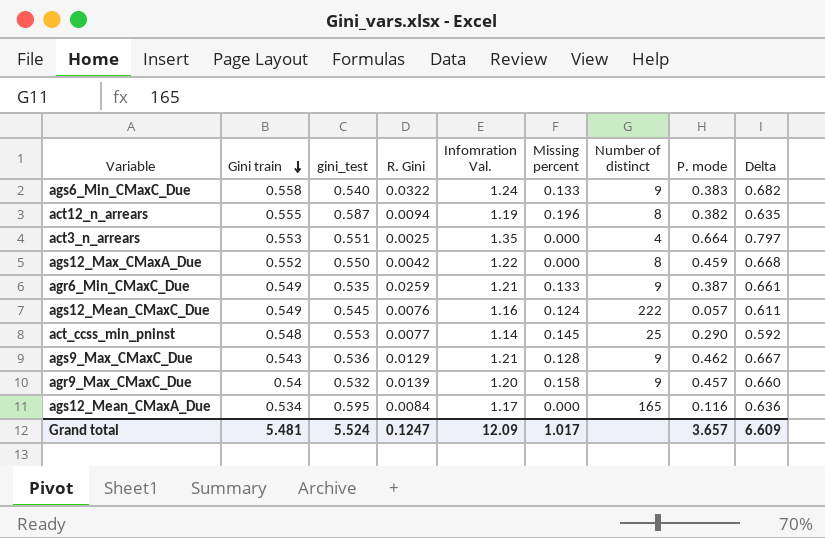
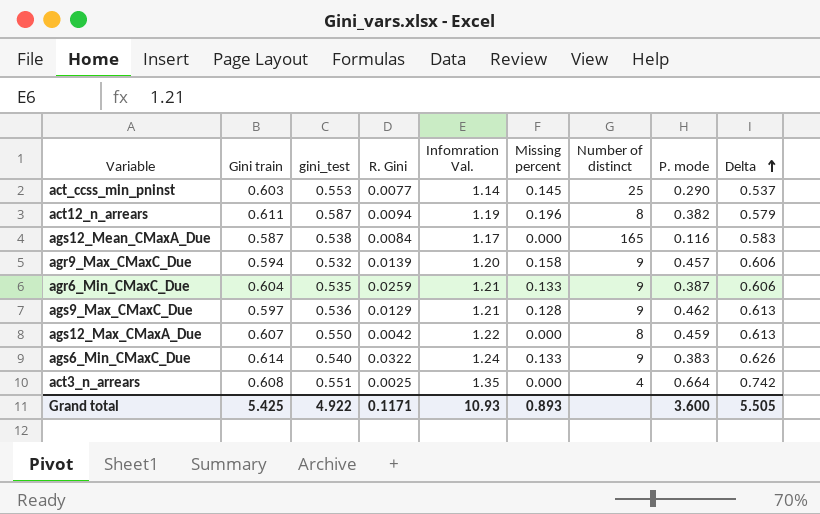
row order: Gini train descending -> Delta ascending
row ags12_Mean_CMaxC_Due: 0.549 | 0.545 | 0.0076 | 1.16 | 0.124 | 222 | 0.057 | 0.611 -> none
act_ccss_min_pninst | Gini train: 0.548 -> 0.603
act_ccss_min_pninst | Delta: 0.592 -> 0.537
act12_n_arrears | Gini train: 0.555 -> 0.611
act12_n_arrears | Delta: 0.635 -> 0.579
ags12_Mean_CMaxA_Due | Gini train: 0.534 -> 0.587
ags12_Mean_CMaxA_Due | gini_test: 0.595 -> 0.538
ags12_Mean_CMaxA_Due | Delta: 0.636 -> 0.583
agr9_Max_CMaxC_Due | Gini train: 0.54 -> 0.594
agr9_Max_CMaxC_Due | Delta: 0.660 -> 0.606
agr6_Min_CMaxC_Due | Gini train: 0.549 -> 0.604
agr6_Min_CMaxC_Due | Delta: 0.661 -> 0.606
ags9_Max_CMaxC_Due | Gini train: 0.543 -> 0.597
ags9_Max_CMaxC_Due | Delta: 0.667 -> 0.613
ags12_Max_CMaxA_Due | Gini train: 0.552 -> 0.607
ags12_Max_CMaxA_Due | Delta: 0.668 -> 0.613
ags6_Min_CMaxC_Due | Gini train: 0.558 -> 0.614
ags6_Min_CMaxC_Due | Delta: 0.682 -> 0.626
act3_n_arrears | Gini train: 0.553 -> 0.608
act3_n_arrears | Delta: 0.797 -> 0.742
Grand total | Gini train: 5.481 -> 5.425
Grand total | gini_test: 5.524 -> 4.922
Grand total | R. Gini: 0.1247 -> 0.1171
Grand total | Infomration Val.: 12.09 -> 10.93
Grand total | Missing percent: 1.017 -> 0.893
Grand total | P. mode: 3.657 -> 3.600
Grand total | Delta: 6.609 -> 5.505

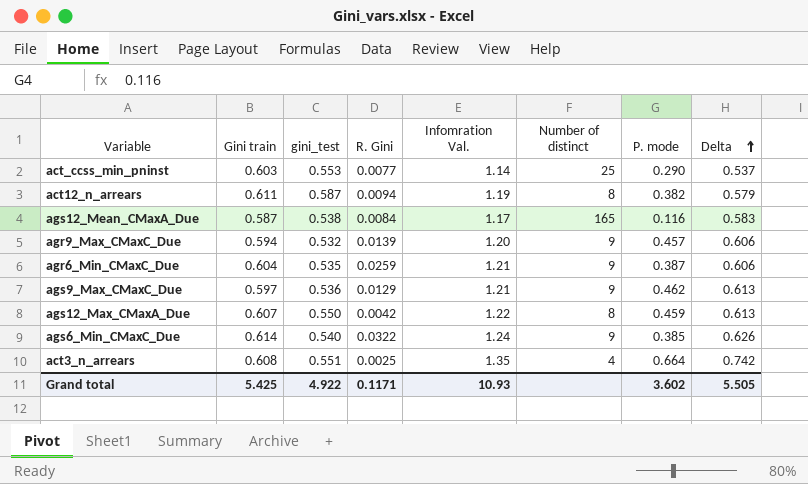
column Missing percent | position: 6 -> none
ags6_Min_CMaxC_Due | P. mode: 0.383 -> 0.385
Grand total | P. mode: 3.600 -> 3.602

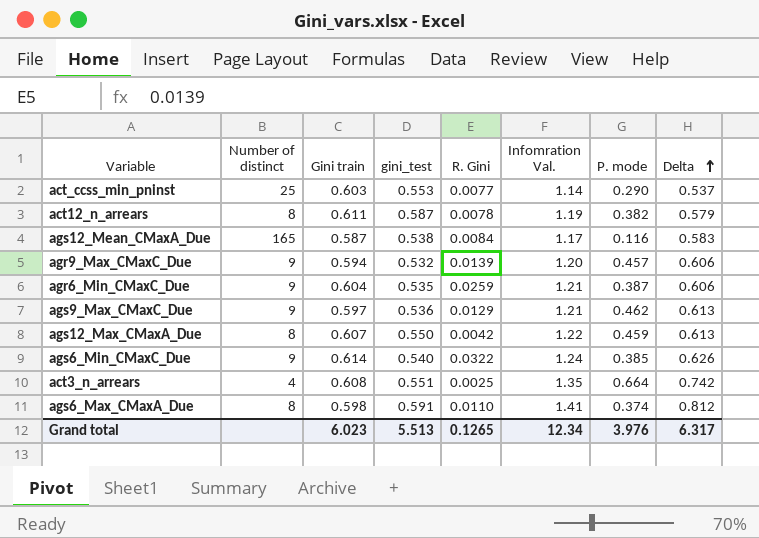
column Number of distinct | position: 6 -> 2
act12_n_arrears | R. Gini: 0.0094 -> 0.0078
row ags6_Max_CMaxA_Due: none -> 8 | 0.598 | 0.591 | 0.0110 | 1.41 | 0.374 | 0.812
Grand total | Gini train: 5.425 -> 6.023
Grand total | gini_test: 4.922 -> 5.513
Grand total | R. Gini: 0.1171 -> 0.1265
Grand total | Infomration Val.: 10.93 -> 12.34
Grand total | P. mode: 3.602 -> 3.976
Grand total | Delta: 5.505 -> 6.317

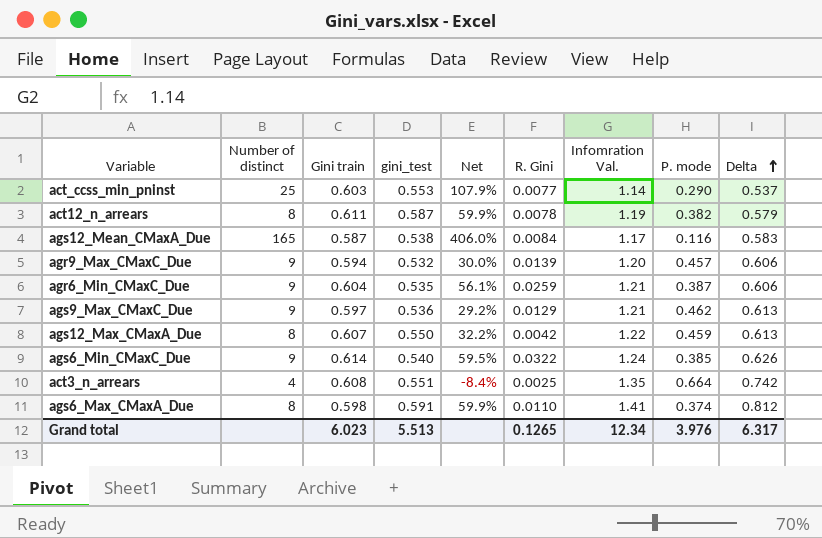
column Net | formula: none -> ([Gini train] - [P. mode]) / [P. mode]

